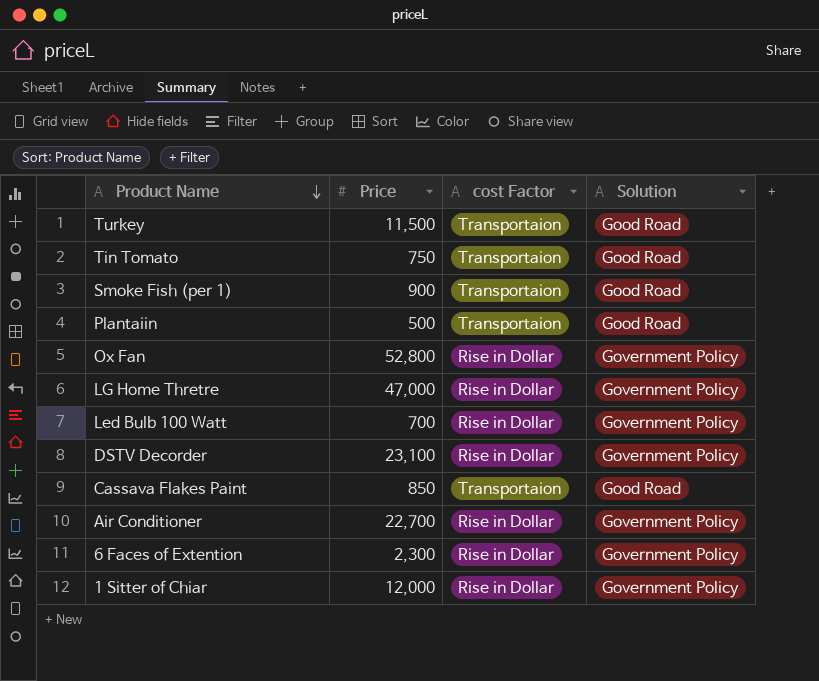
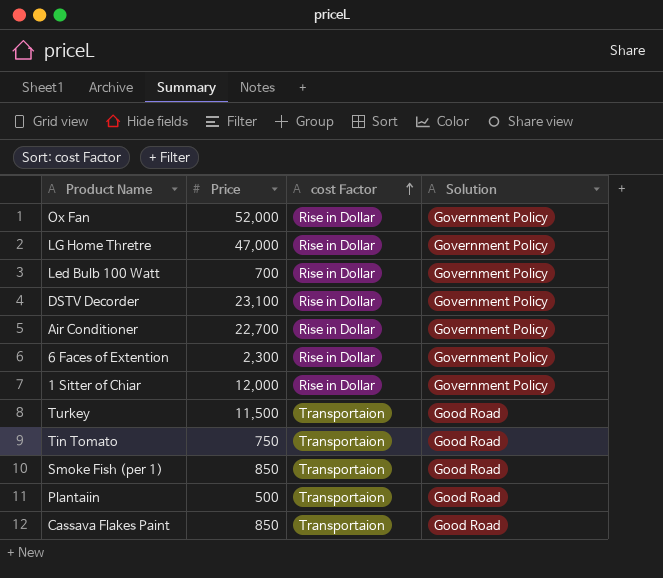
row order: Product Name descending -> cost Factor ascending
Ox Fan | Price: 52,800 -> 52,000
Smoke Fish (per 1) | Price: 900 -> 850

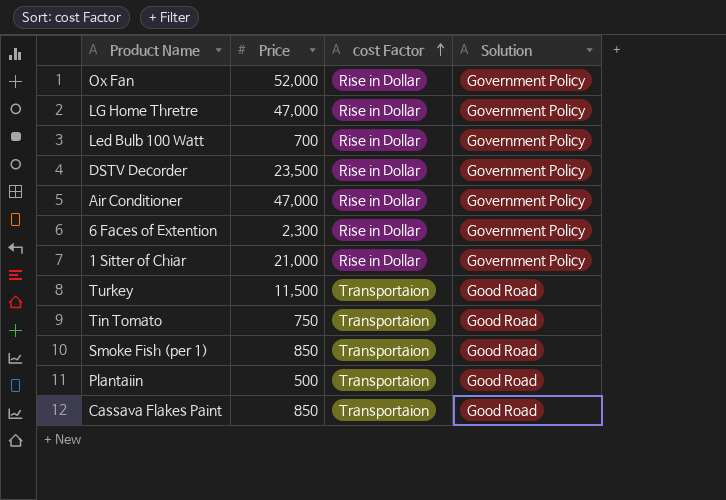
DSTV Decorder | Price: 23,100 -> 23,500
Air Conditioner | Price: 22,700 -> 47,000
1 Sitter of Chiar | Price: 12,000 -> 21,000

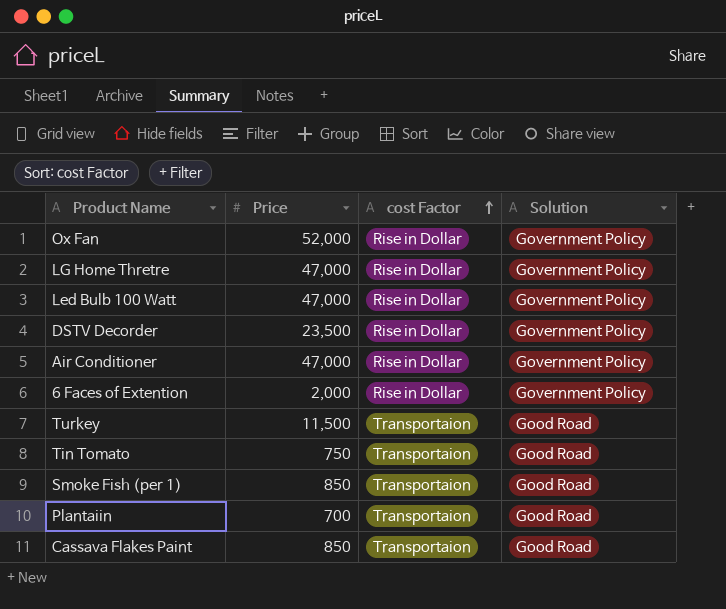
row 1 Sitter of Chiar: 21,000 | Rise in Dollar | Government Policy -> none
Led Bulb 100 Watt | Price: 700 -> 47,000
6 Faces of Extention | Price: 2,300 -> 2,000
Plantaiin | Price: 500 -> 700

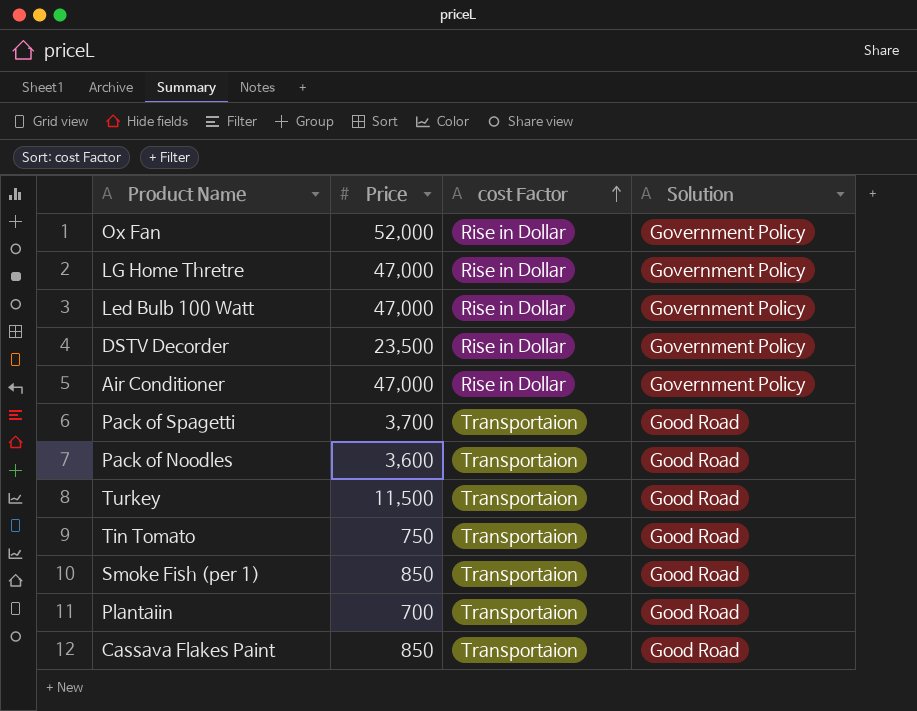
row 6 Faces of Extention: 2,000 | Rise in Dollar | Government Policy -> none
row Pack of Spagetti: none -> 3,700 | Transportaion | Good Road
row Pack of Noodles: none -> 3,600 | Transportaion | Good Road

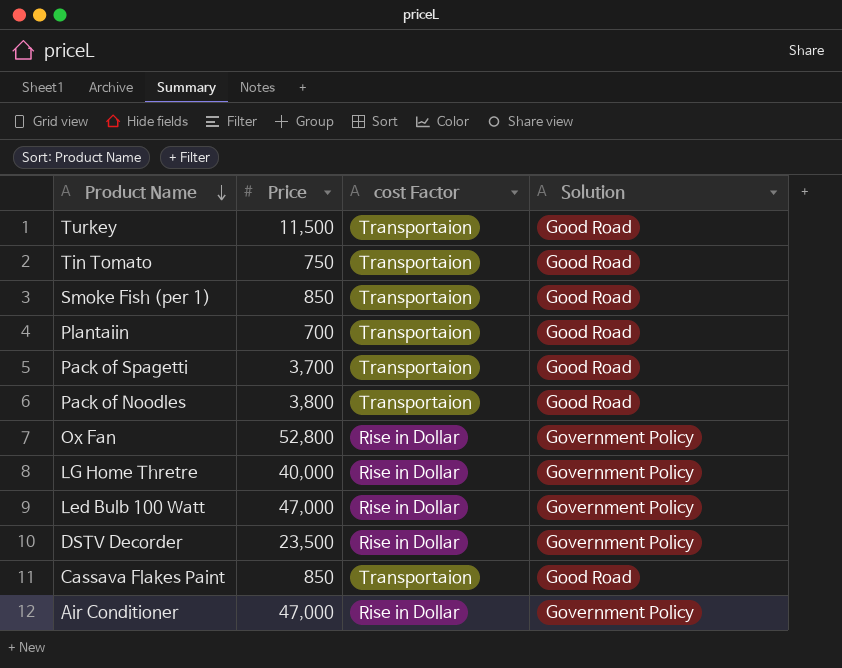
row order: cost Factor ascending -> Product Name descending
Pack of Noodles | Price: 3,600 -> 3,800
Ox Fan | Price: 52,000 -> 52,800
LG Home Thretre | Price: 47,000 -> 40,000

